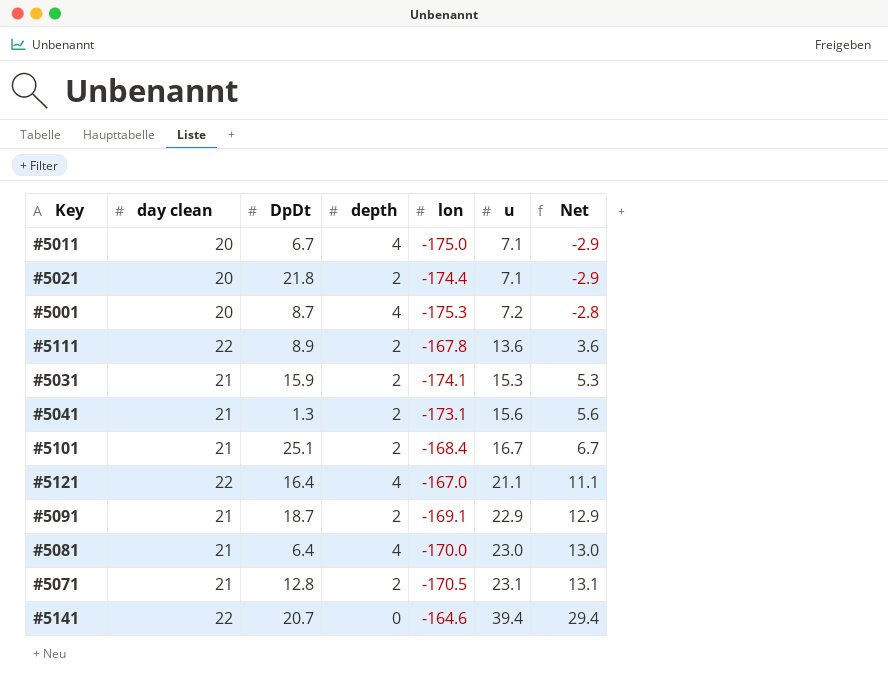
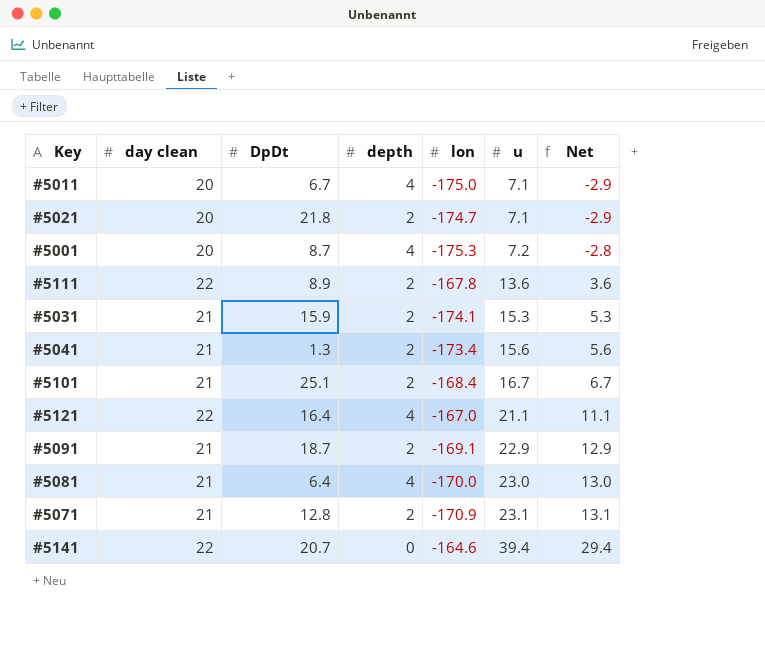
#5021 | lon: -174.4 -> -174.7
#5041 | lon: -173.1 -> -173.4
#5071 | lon: -170.5 -> -170.9

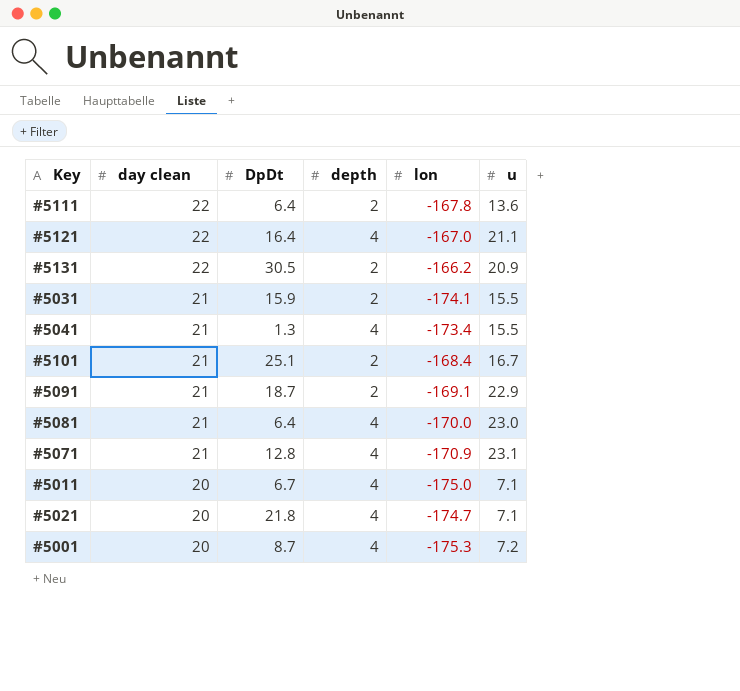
row order: u ascending -> day clean descending
column Net | formula: [u] - 10 -> none
row #5141: 22 | 20.7 | 0 | -164.6 | 39.4 | 29.4 -> none
#5111 | DpDt: 8.9 -> 6.4
row #5131: none -> 22 | 30.5 | 2 | -166.2 | 20.9
#5031 | u: 15.3 -> 15.5
#5041 | depth: 2 -> 4
#5041 | u: 15.6 -> 15.5
#5071 | depth: 2 -> 4
#5021 | depth: 2 -> 4

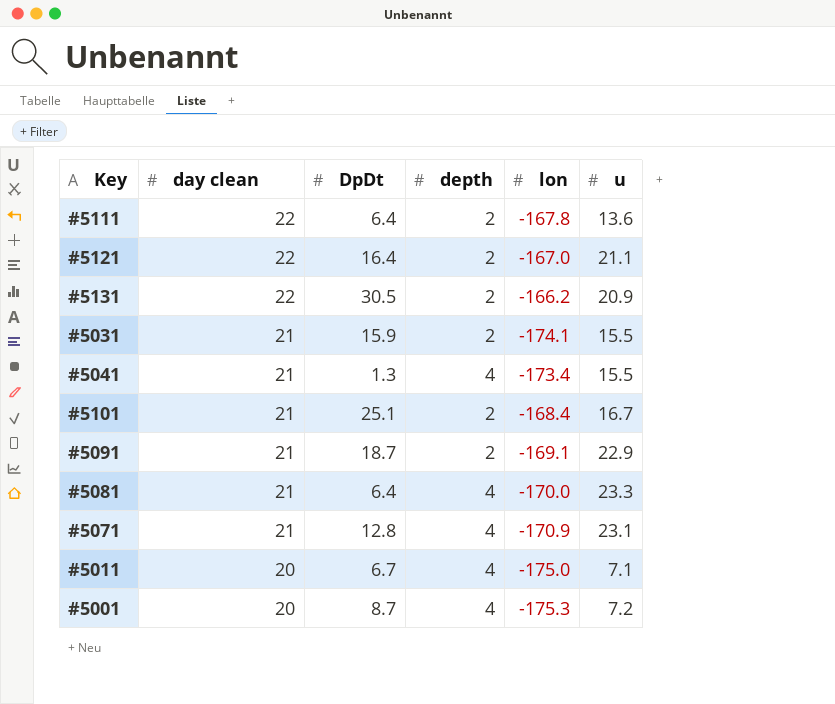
row #5021: 20 | 21.8 | 4 | -174.7 | 7.1 -> none
#5121 | depth: 4 -> 2
#5081 | u: 23.0 -> 23.3

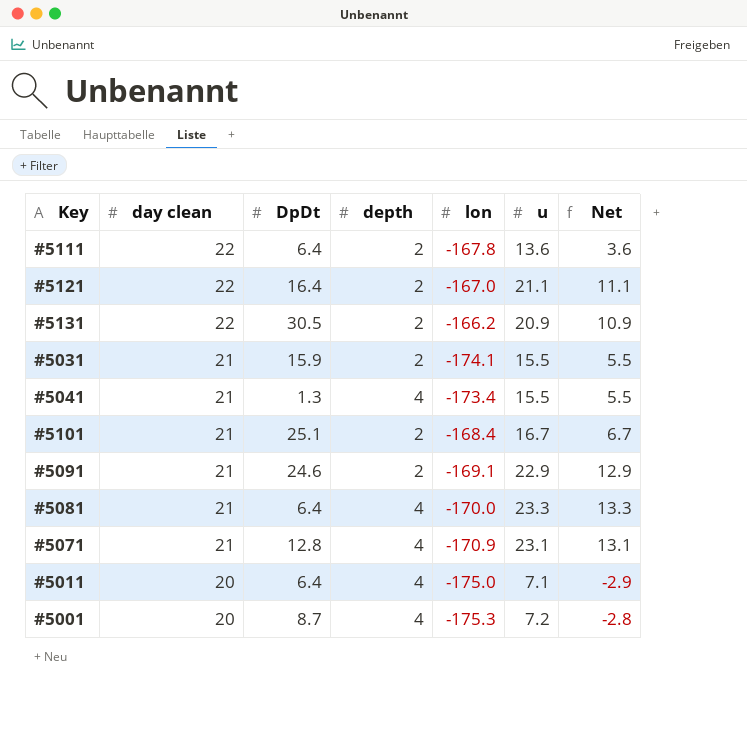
column Net | formula: none -> [u] - 10
#5091 | DpDt: 18.7 -> 24.6
#5011 | DpDt: 6.7 -> 6.4

